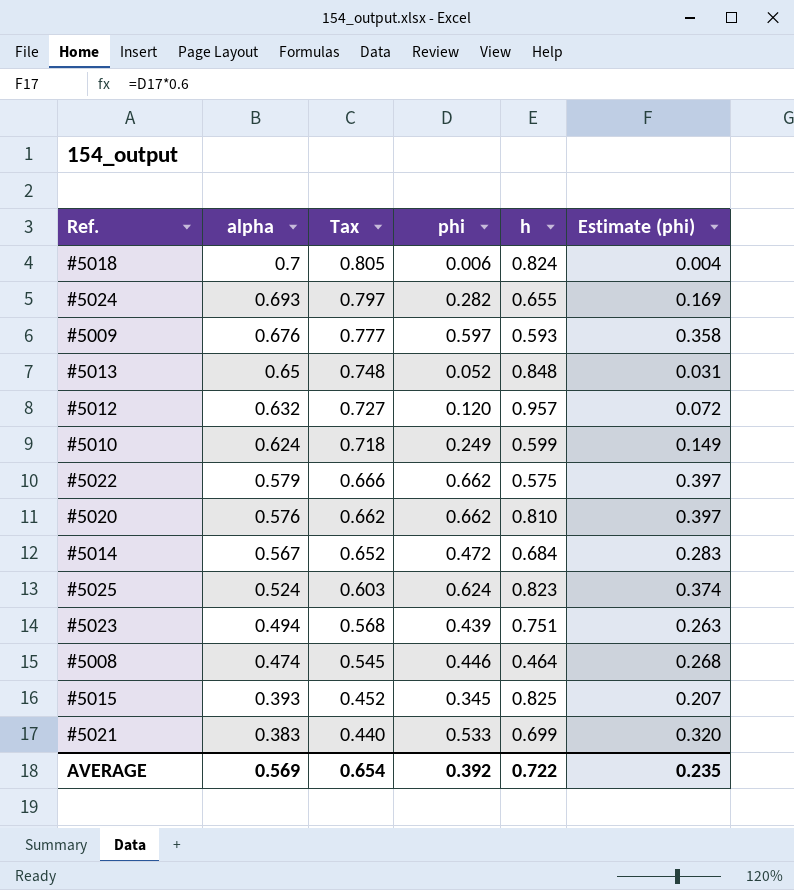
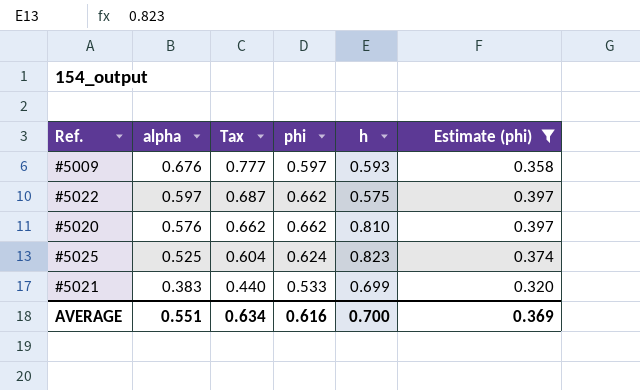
filter: none -> Estimate (phi) >= 0.320
#5022 | alpha: 0.579 -> 0.597
#5022 | Tax: 0.666 -> 0.687
#5025 | alpha: 0.524 -> 0.525
#5025 | Tax: 0.603 -> 0.604
AVERAGE | alpha: 0.569 -> 0.551
AVERAGE | Tax: 0.654 -> 0.634
AVERAGE | phi: 0.392 -> 0.616
AVERAGE | h: 0.722 -> 0.700
AVERAGE | Estimate (phi): 0.235 -> 0.369

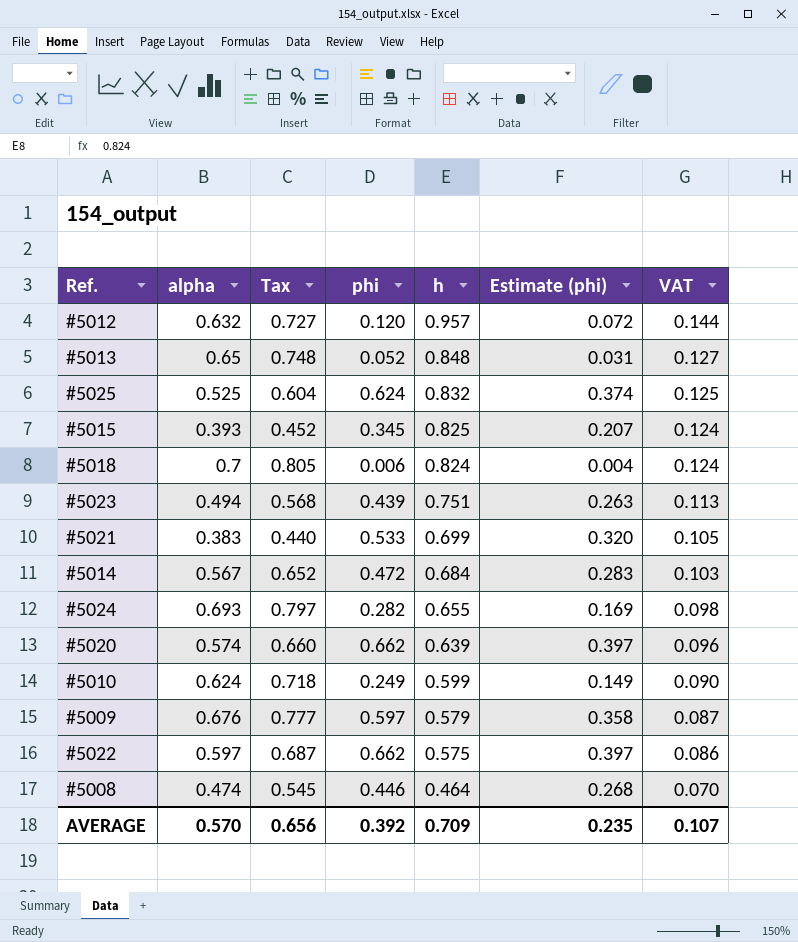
filter: Estimate (phi) >= 0.320 -> none
row order: alpha descending -> h descending
column VAT | formula: none -> [h] * 0.15
#5025 | h: 0.823 -> 0.832
#5020 | alpha: 0.576 -> 0.574
#5020 | Tax: 0.662 -> 0.660
#5020 | h: 0.810 -> 0.639
#5009 | h: 0.593 -> 0.579
AVERAGE | alpha: 0.551 -> 0.570
AVERAGE | Tax: 0.634 -> 0.656
AVERAGE | phi: 0.616 -> 0.392
AVERAGE | h: 0.700 -> 0.709
AVERAGE | Estimate (phi): 0.369 -> 0.235

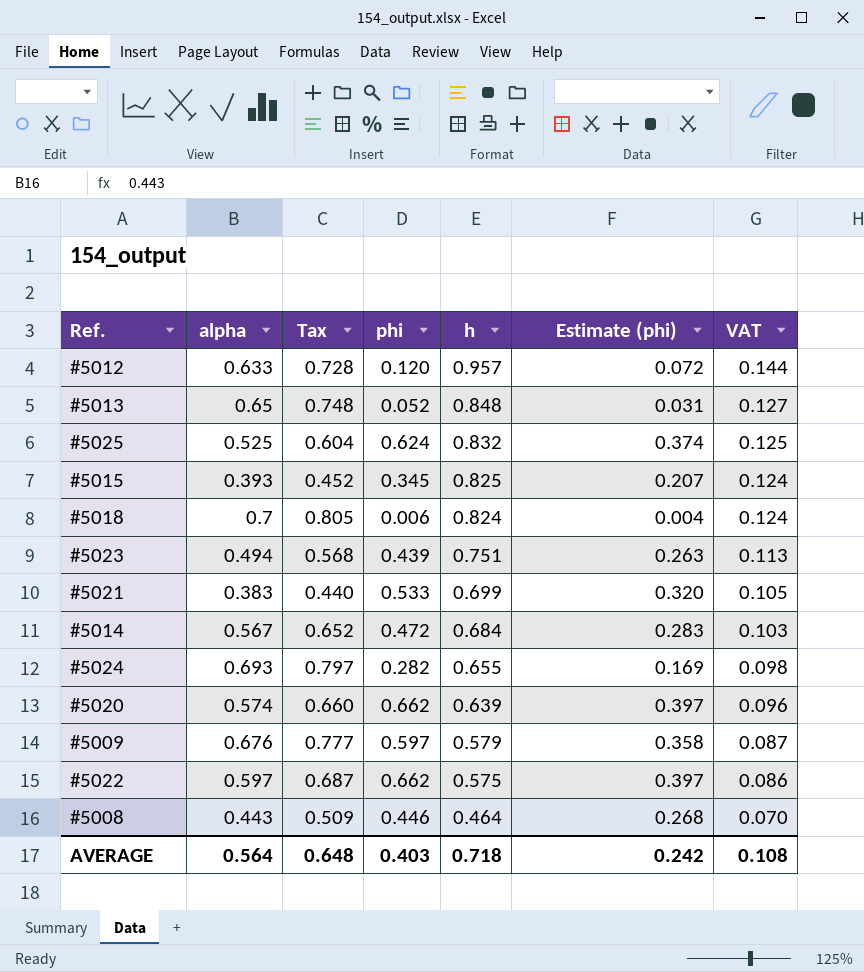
row #5010: 0.624 | 0.718 | 0.249 | 0.599 | 0.149 | 0.090 -> none
#5012 | alpha: 0.632 -> 0.633
#5012 | Tax: 0.727 -> 0.728
#5008 | alpha: 0.474 -> 0.443
#5008 | Tax: 0.545 -> 0.509
AVERAGE | alpha: 0.570 -> 0.564
AVERAGE | Tax: 0.656 -> 0.648
AVERAGE | phi: 0.392 -> 0.403
AVERAGE | h: 0.709 -> 0.718
AVERAGE | Estimate (phi): 0.235 -> 0.242
AVERAGE | VAT: 0.107 -> 0.108

